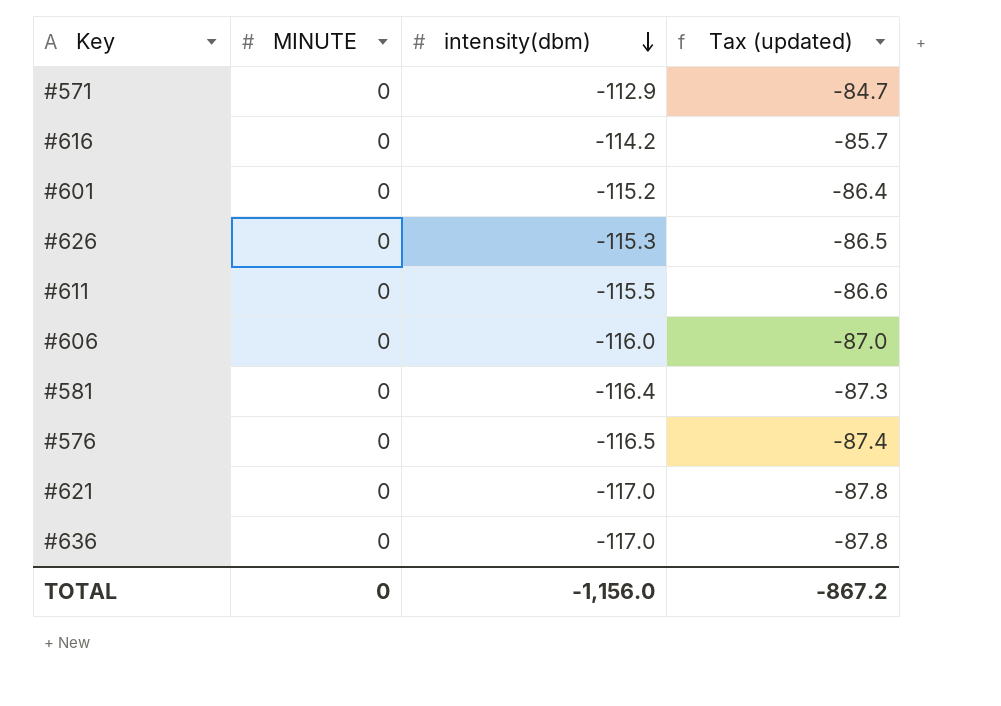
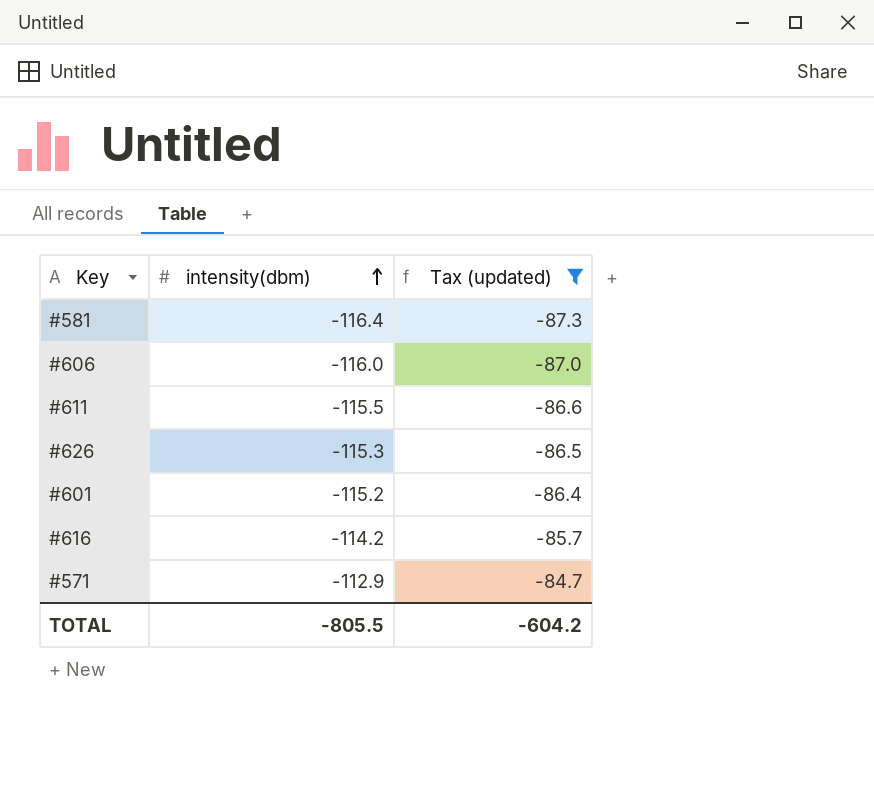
filter: none -> Tax (updated) >= -87.3
row order: intensity(dbm) descending -> intensity(dbm) ascending
column MINUTE | position: 2 -> none
TOTAL | intensity(dbm): -1,156.0 -> -805.5
TOTAL | Tax (updated): -867.2 -> -604.2

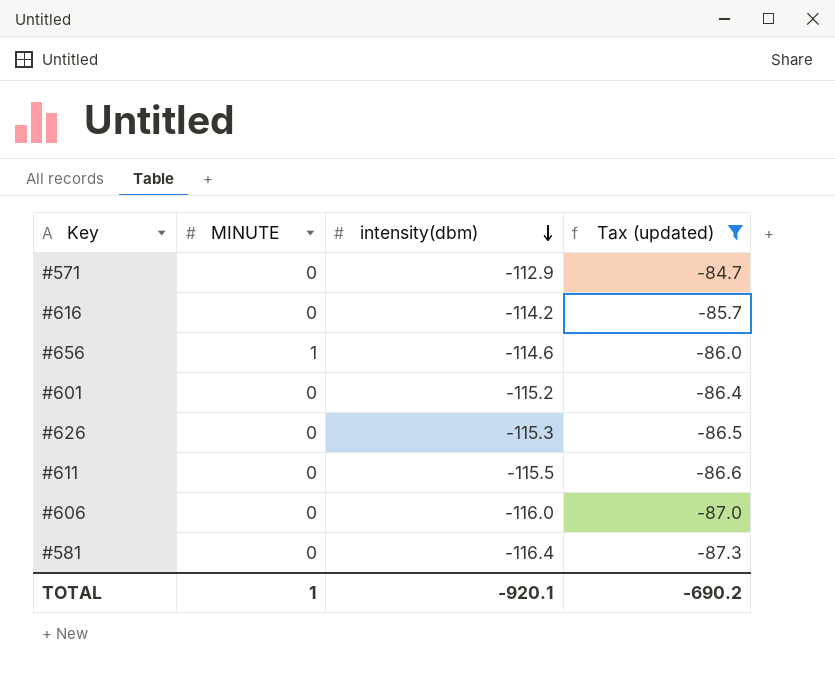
row order: intensity(dbm) ascending -> intensity(dbm) descending
column MINUTE | position: none -> 2
row #656: none -> 1 | -114.6 | -86.0
TOTAL | intensity(dbm): -805.5 -> -920.1
TOTAL | Tax (updated): -604.2 -> -690.2

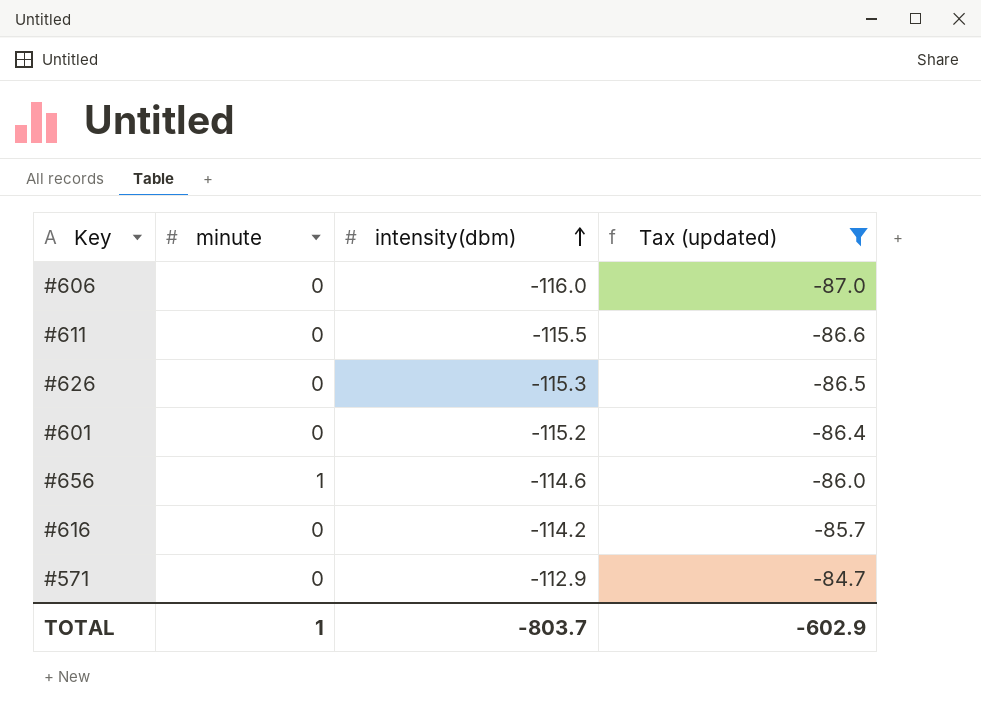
row order: intensity(dbm) descending -> intensity(dbm) ascending
column name: MINUTE -> minute
row #581: 0 | -116.4 | -87.3 -> none
TOTAL | intensity(dbm): -920.1 -> -803.7
TOTAL | Tax (updated): -690.2 -> -602.9

